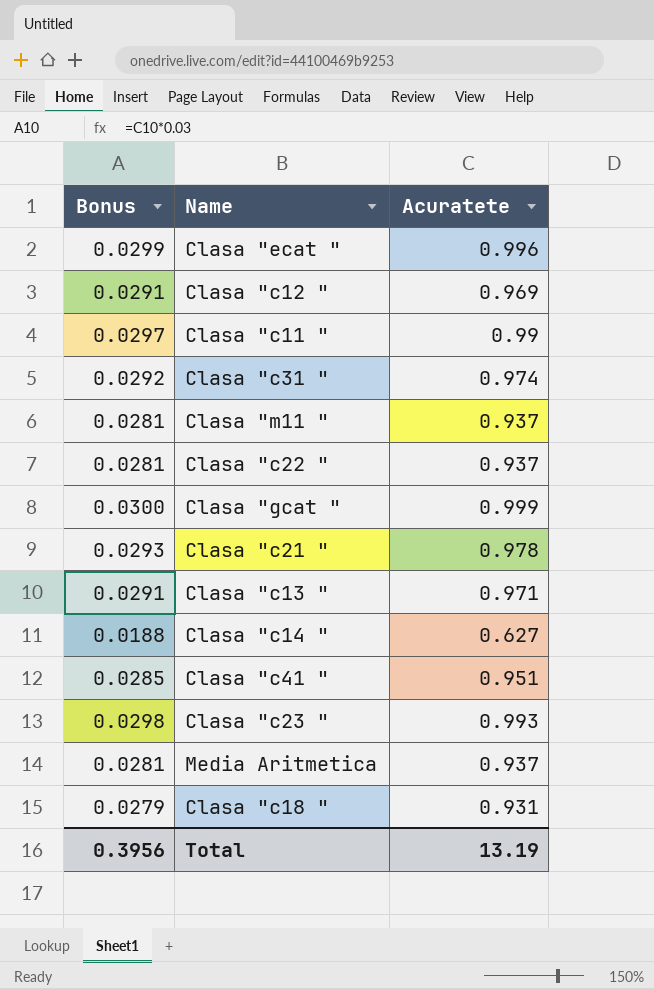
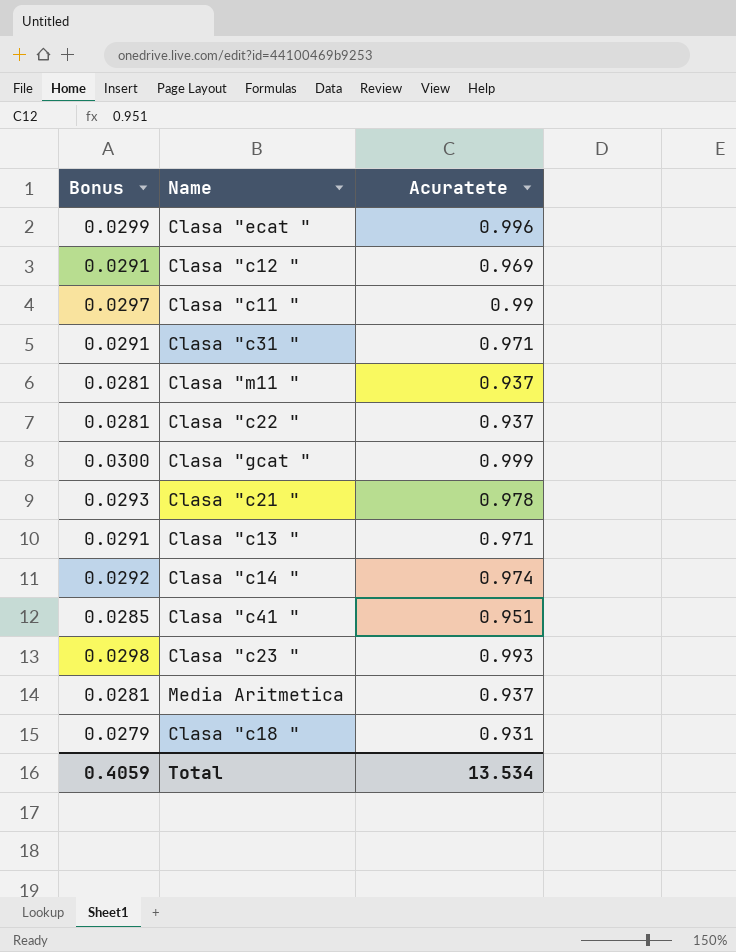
Clasa "c31 " | Bonus: 0.0292 -> 0.0291
Clasa "c31 " | Acuratete: 0.974 -> 0.971
Clasa "c14 " | Bonus: 0.0188 -> 0.0292
Clasa "c14 " | Acuratete: 0.627 -> 0.974
Total | Bonus: 0.3956 -> 0.4059
Total | Acuratete: 13.19 -> 13.534

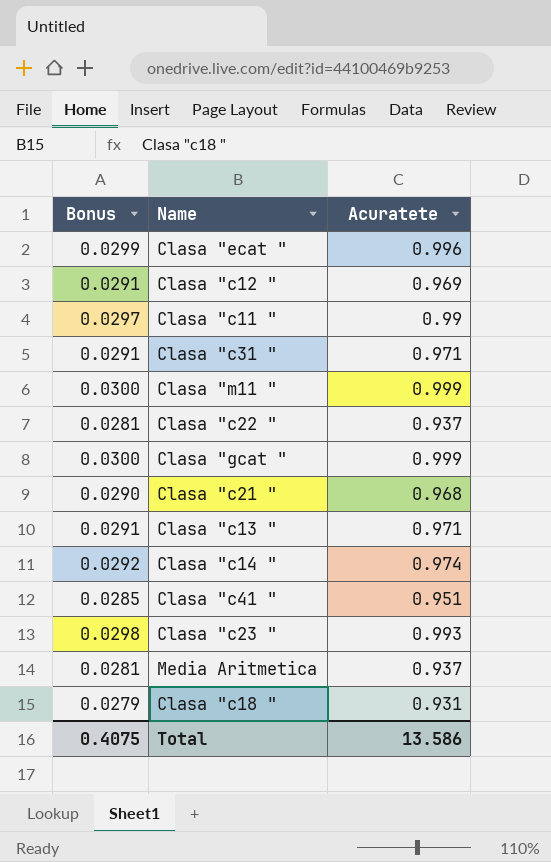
Clasa "m11 " | Bonus: 0.0281 -> 0.0300
Clasa "m11 " | Acuratete: 0.937 -> 0.999
Clasa "c21 " | Bonus: 0.0293 -> 0.0290
Clasa "c21 " | Acuratete: 0.978 -> 0.968
Total | Bonus: 0.4059 -> 0.4075
Total | Acuratete: 13.534 -> 13.586

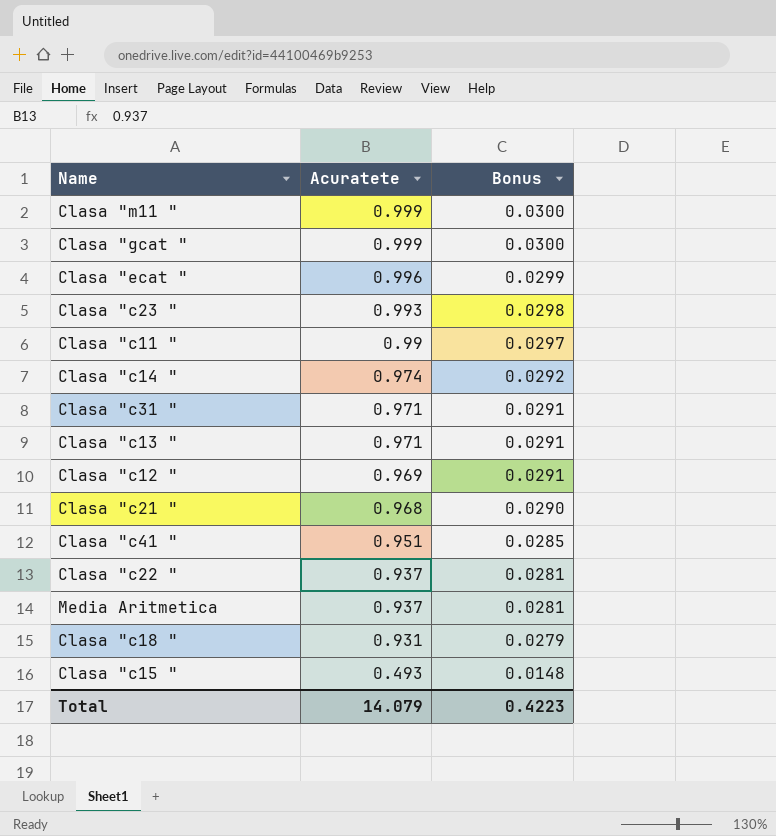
row order: none -> Acuratete descending
column Bonus | position: 1 -> 3
row Clasa "c15 ": none -> 0.493 | 0.0148
Total | Acuratete: 13.586 -> 14.079
Total | Bonus: 0.4075 -> 0.4223

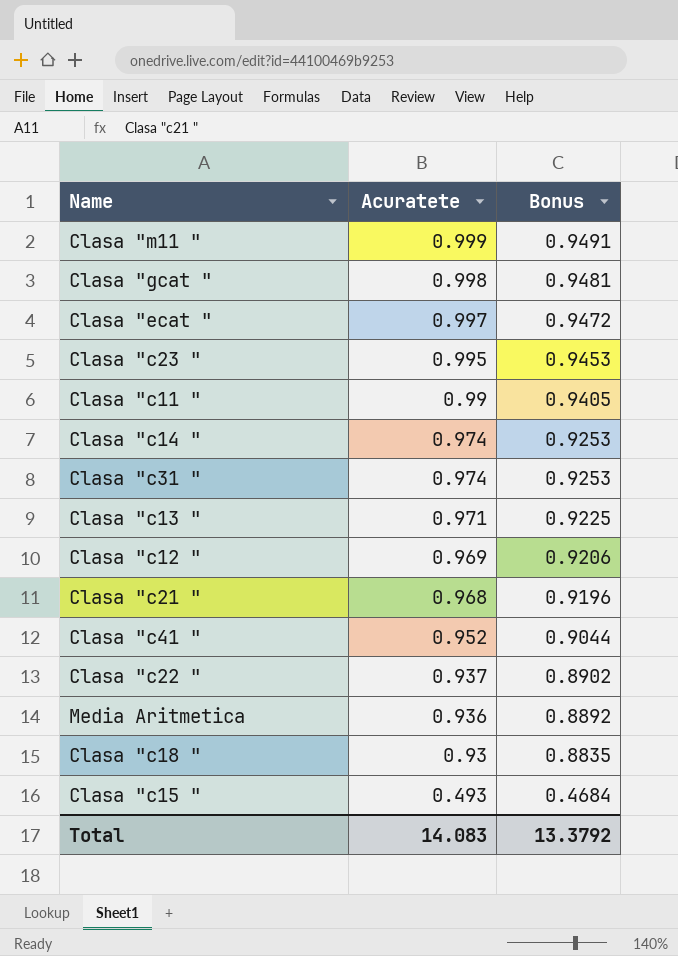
column Bonus | formula: [Acuratete] * 0.03 -> [Acuratete] * 0.95
Clasa "gcat " | Acuratete: 0.999 -> 0.998
Clasa "ecat " | Acuratete: 0.996 -> 0.997
Clasa "c23 " | Acuratete: 0.993 -> 0.995
Clasa "c31 " | Acuratete: 0.971 -> 0.974
Clasa "c41 " | Acuratete: 0.951 -> 0.952
Media Aritmetica | Acuratete: 0.937 -> 0.936
Clasa "c18 " | Acuratete: 0.931 -> 0.93
Total | Acuratete: 14.079 -> 14.083
Total | Bonus: 0.4223 -> 13.3792

